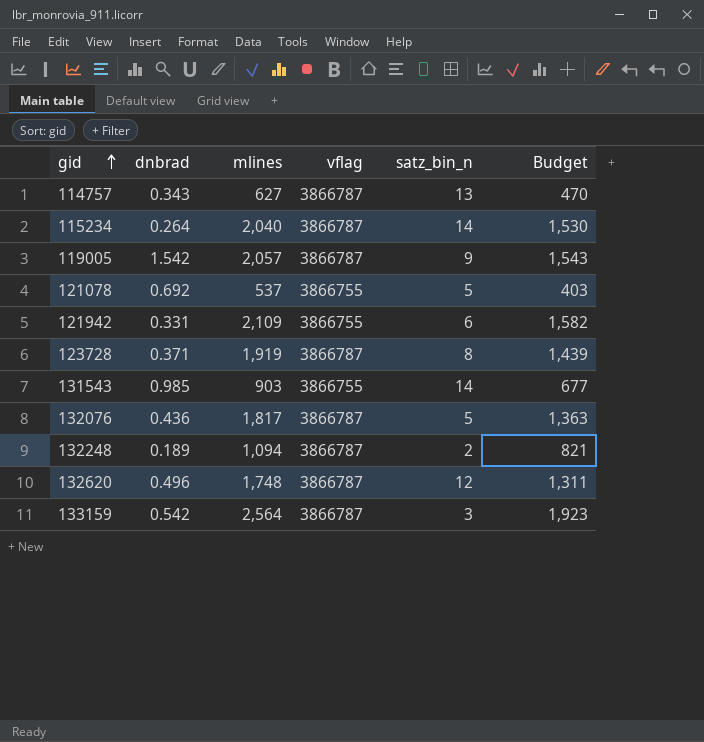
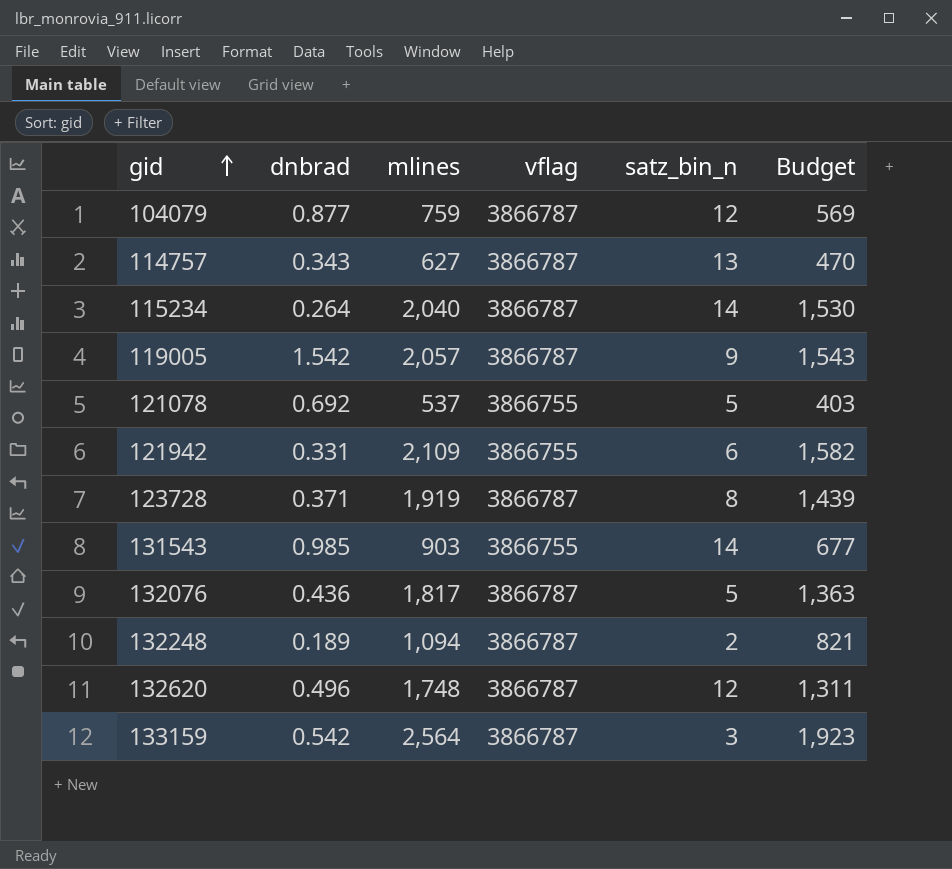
row 104079: none -> 0.877 | 759 | 3866787 | 12 | 569

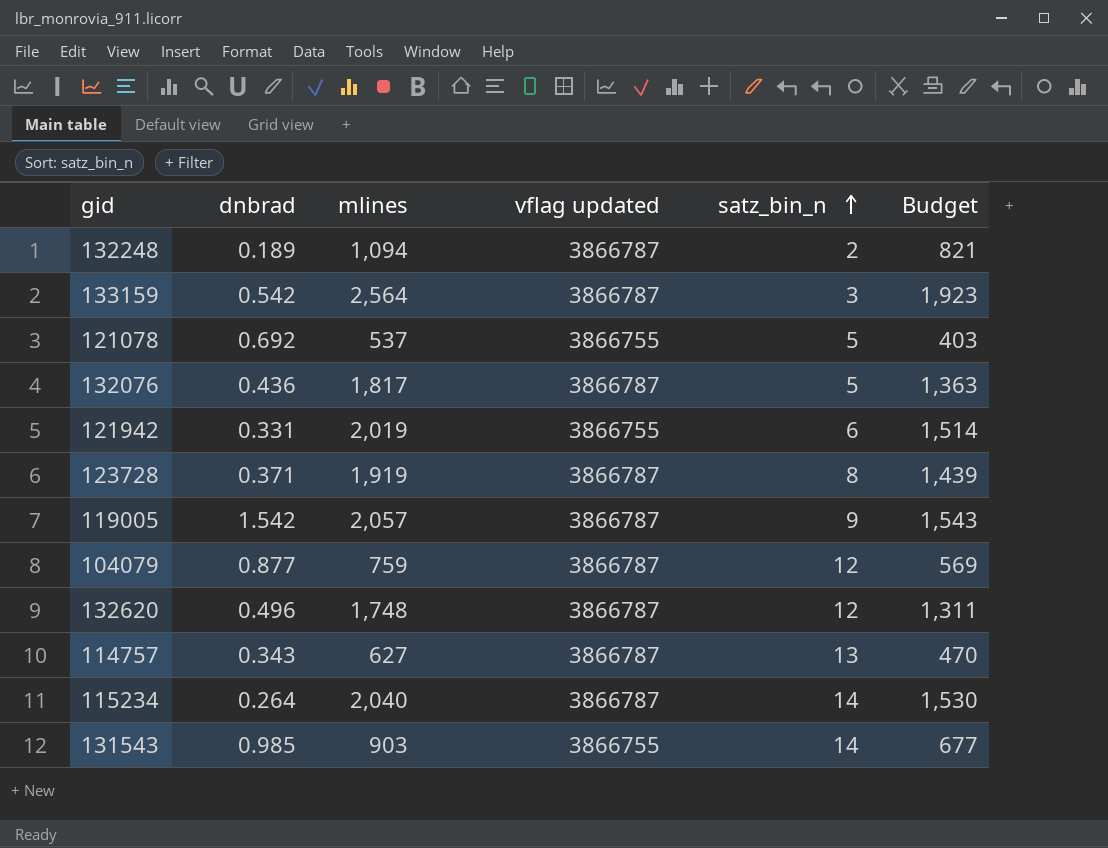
row order: gid ascending -> satz_bin_n ascending
column name: vflag -> vflag updated
121942 | mlines: 2,109 -> 2,019
121942 | Budget: 1,582 -> 1,514

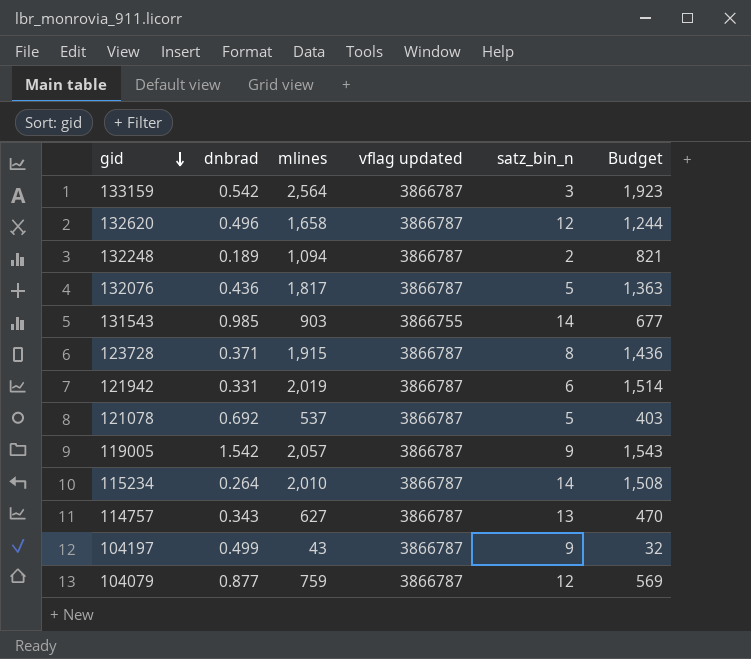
row order: satz_bin_n ascending -> gid descending
132620 | mlines: 1,748 -> 1,658
132620 | Budget: 1,311 -> 1,244
123728 | mlines: 1,919 -> 1,915
123728 | Budget: 1,439 -> 1,436
121942 | vflag updated: 3866755 -> 3866787
121078 | vflag updated: 3866755 -> 3866787
115234 | mlines: 2,040 -> 2,010
115234 | Budget: 1,530 -> 1,508
row 104197: none -> 0.499 | 43 | 3866787 | 9 | 32

